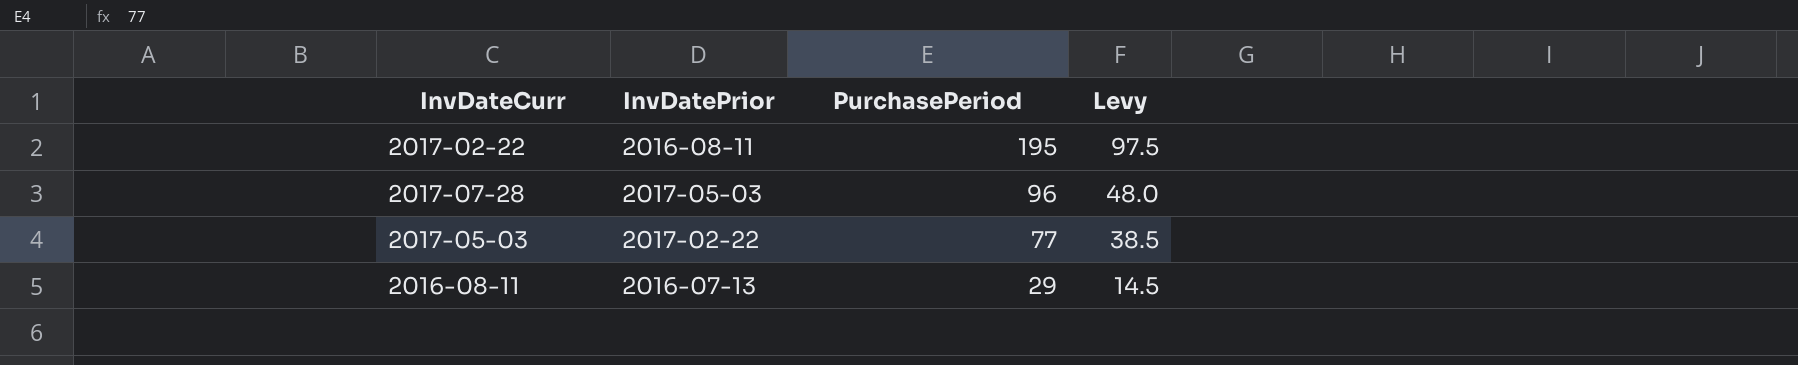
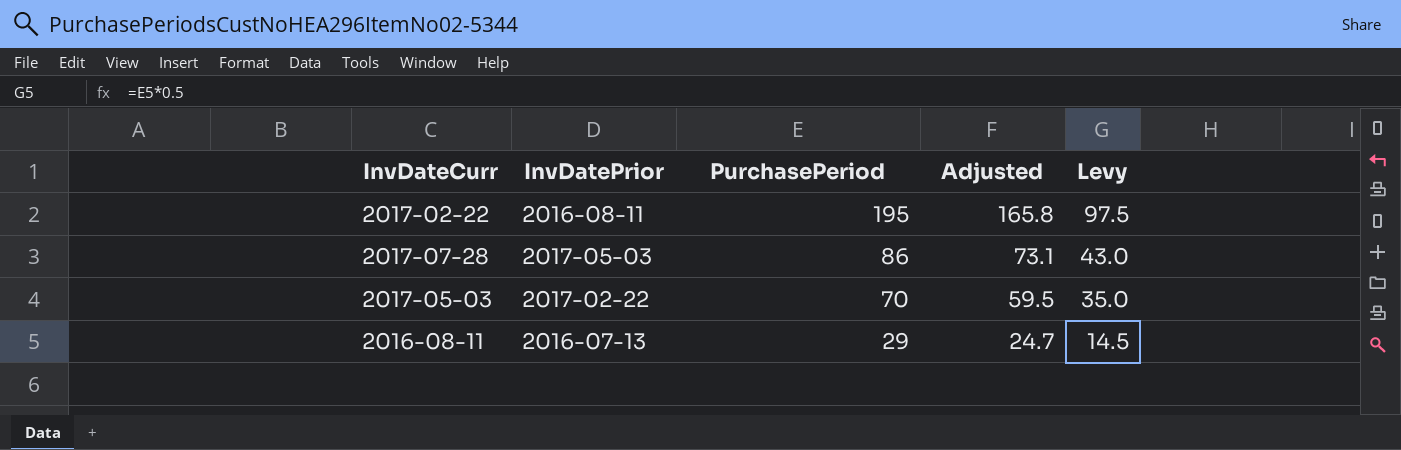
column Adjusted | formula: none -> [PurchasePeriod] * 0.85
2017-07-28 | PurchasePeriod: 96 -> 86
2017-07-28 | Levy: 48.0 -> 43.0
2017-05-03 | PurchasePeriod: 77 -> 70
2017-05-03 | Levy: 38.5 -> 35.0

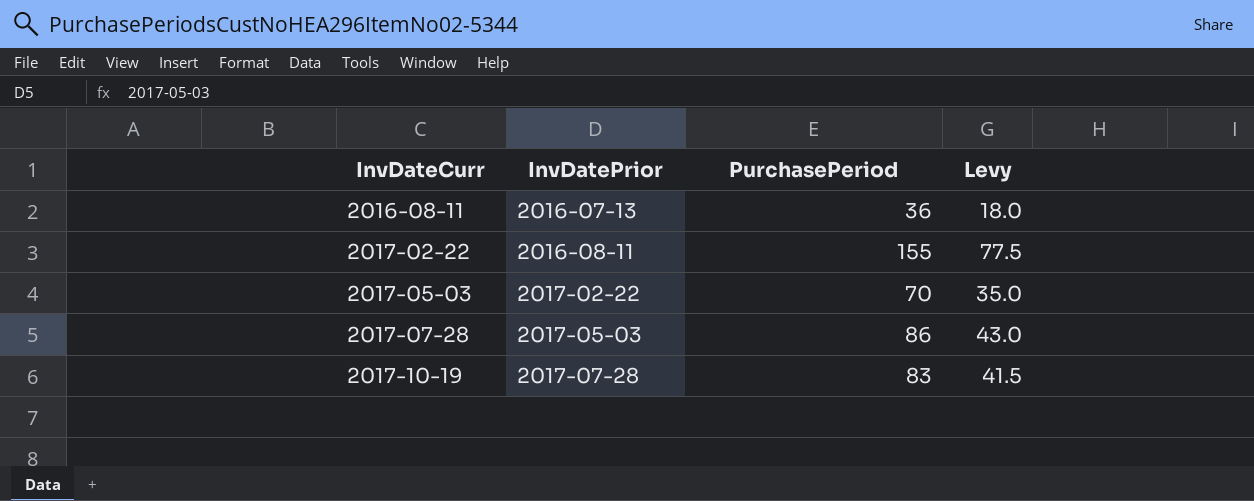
row order: PurchasePeriod descending -> InvDateCurr ascending
column Adjusted | formula: [PurchasePeriod] * 0.85 -> none
2016-08-11 | PurchasePeriod: 29 -> 36
2016-08-11 | Levy: 14.5 -> 18.0
2017-02-22 | PurchasePeriod: 195 -> 155
2017-02-22 | Levy: 97.5 -> 77.5
row 2017-10-19: none -> 2017-07-28 | 83 | 41.5

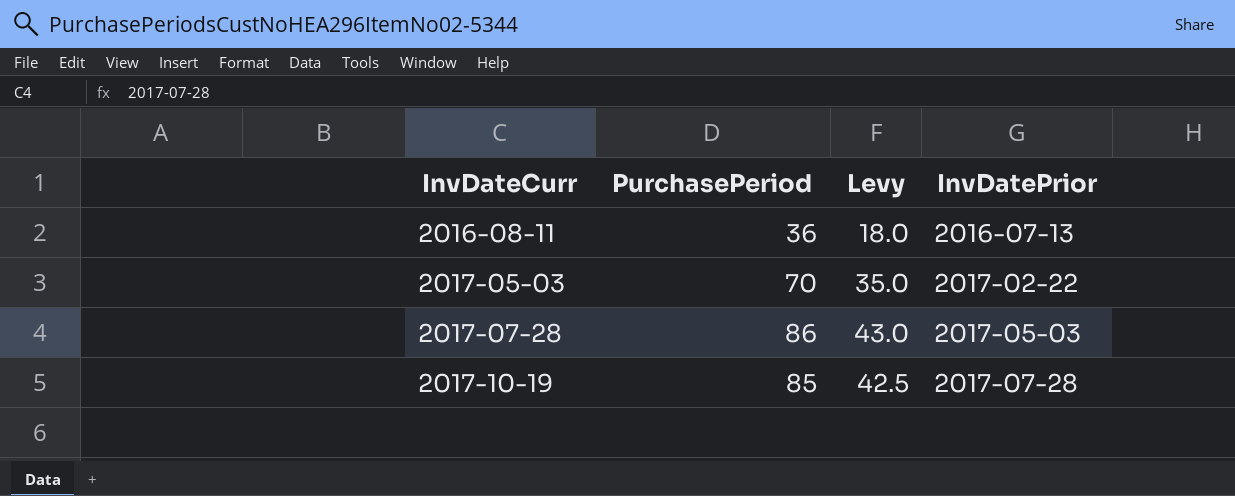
column InvDatePrior | position: 2 -> 4
row 2017-02-22: 2016-08-11 | 155 | 77.5 -> none
2017-10-19 | PurchasePeriod: 83 -> 85
2017-10-19 | Levy: 41.5 -> 42.5

